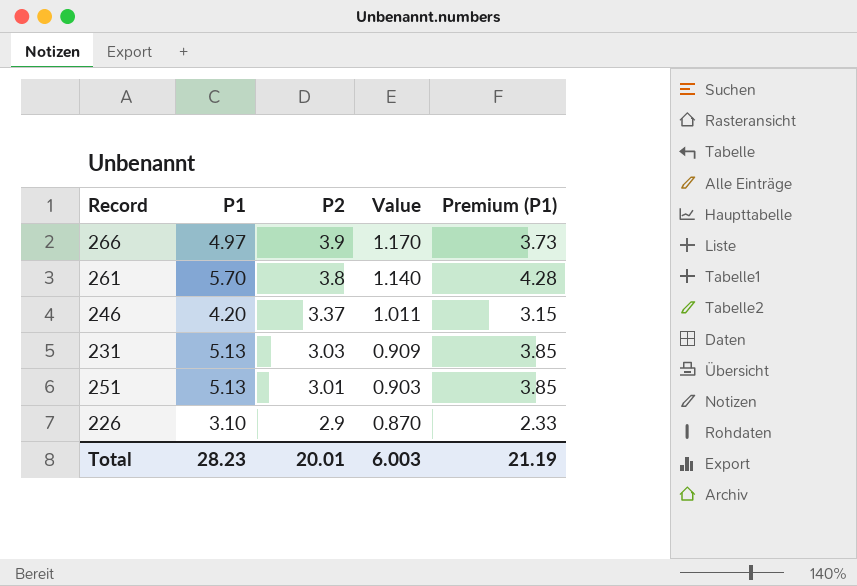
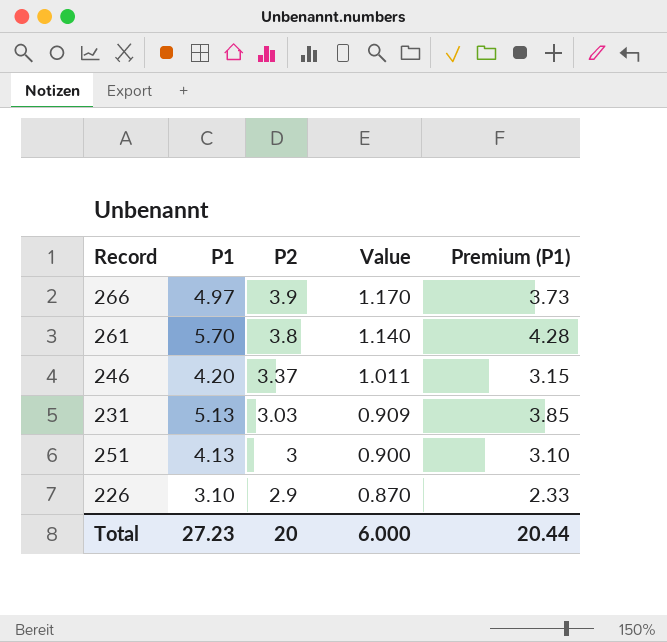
251 | P1: 5.13 -> 4.13
251 | P2: 3.01 -> 3
251 | Value: 0.903 -> 0.900
251 | Premium (P1): 3.85 -> 3.10
Total | P1: 28.23 -> 27.23
Total | P2: 20.01 -> 20
Total | Value: 6.003 -> 6.000
Total | Premium (P1): 21.19 -> 20.44

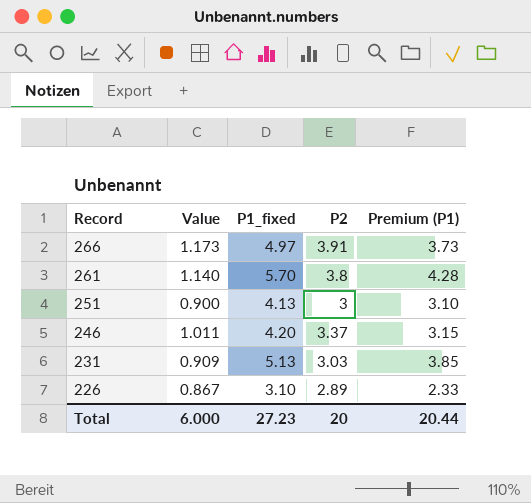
row order: P2 descending -> Record descending
column Value | position: 4 -> 2
column name: P1 -> P1_fixed
266 | Value: 1.170 -> 1.173
266 | P2: 3.9 -> 3.91
226 | Value: 0.870 -> 0.867
226 | P2: 2.9 -> 2.89

